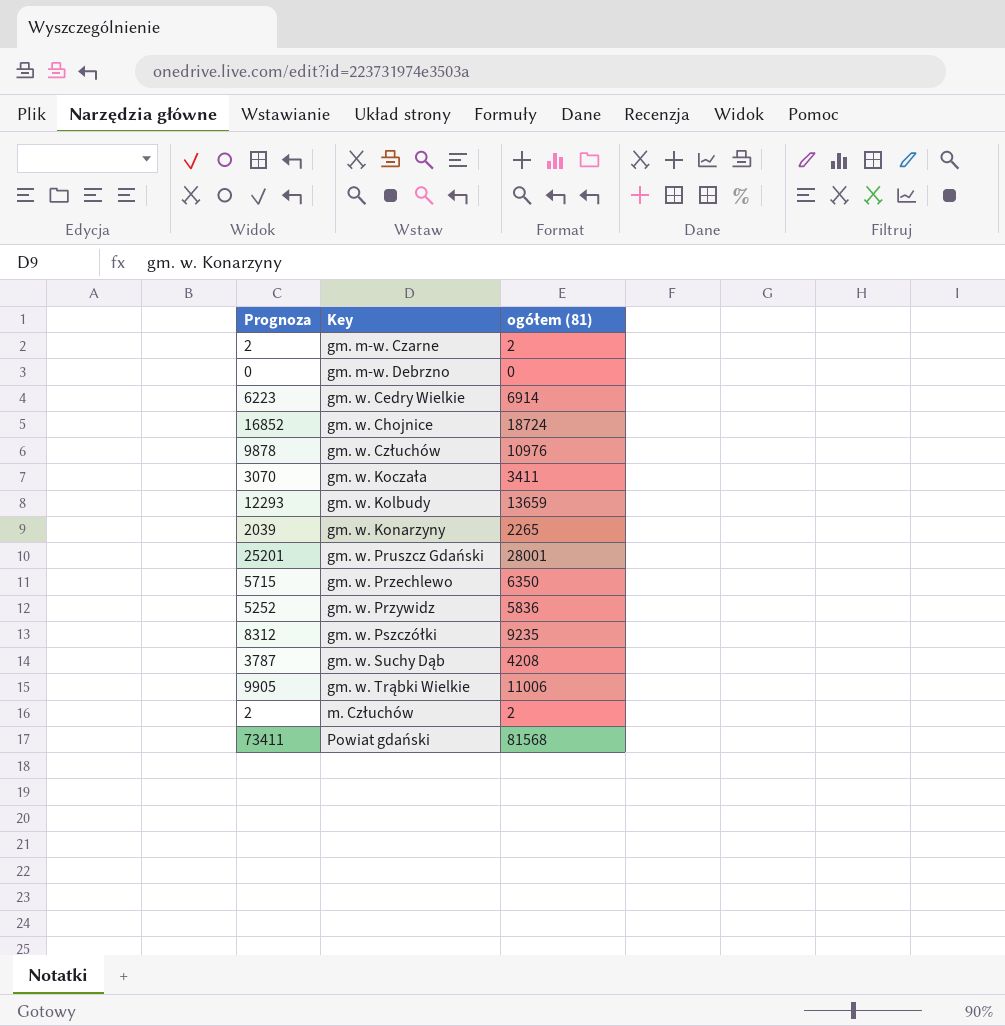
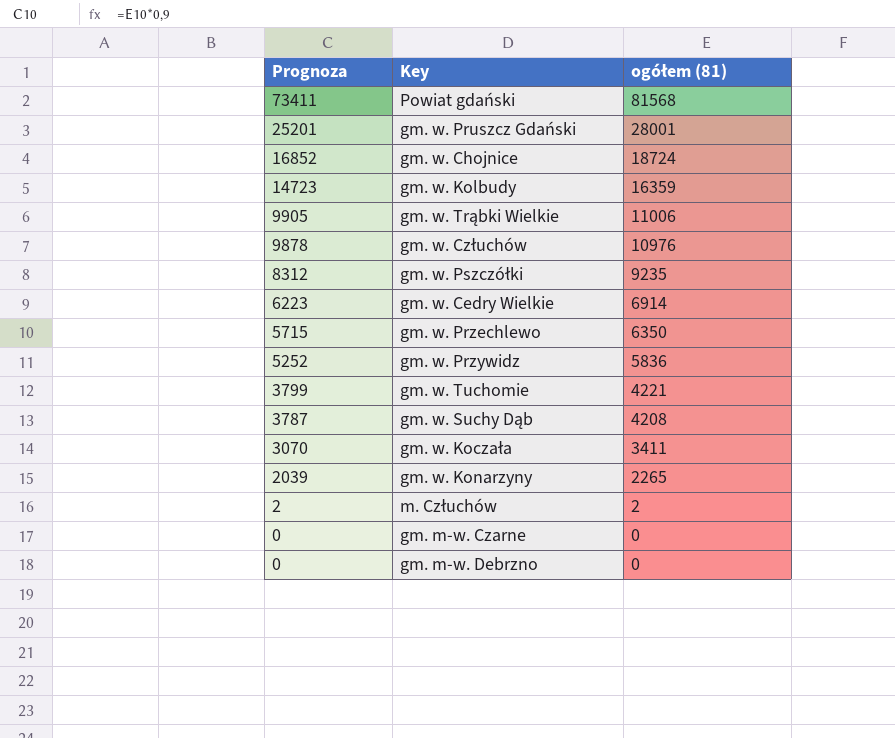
row order: Key ascending -> Prognoza descending
gm. w. Kolbudy | Prognoza: 12293 -> 14723
gm. w. Kolbudy | ogółem (81): 13659 -> 16359
row gm. w. Tuchomie: none -> 3799 | 4221
gm. m-w. Czarne | Prognoza: 2 -> 0
gm. m-w. Czarne | ogółem (81): 2 -> 0

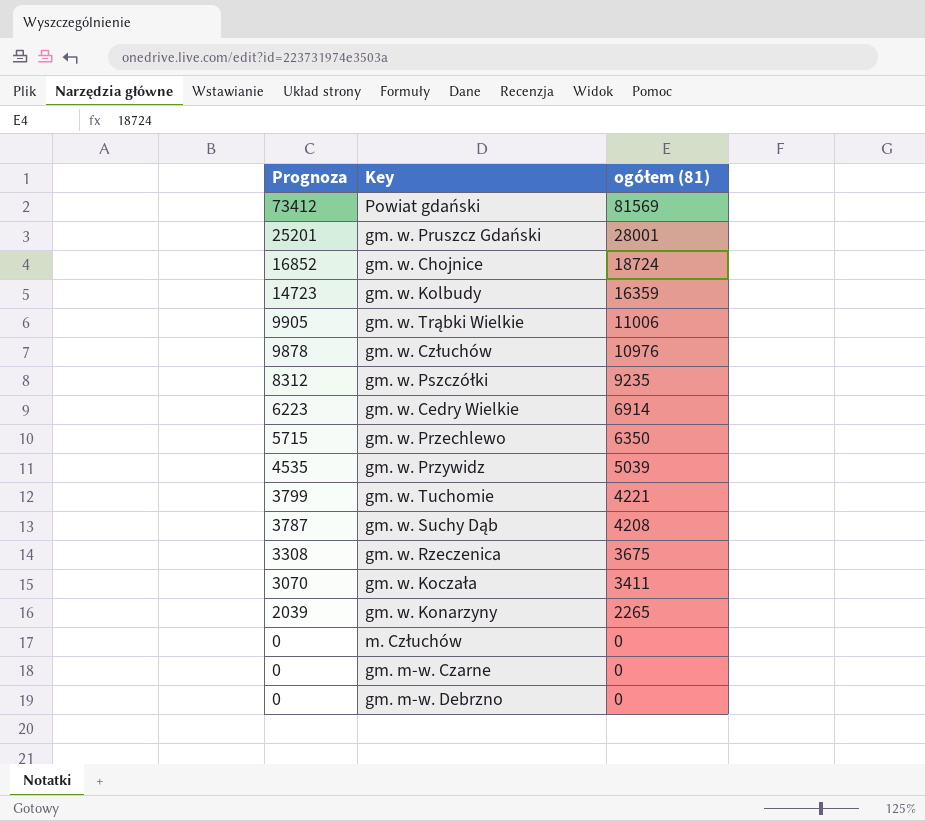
Powiat gdański | Prognoza: 73411 -> 73412
Powiat gdański | ogółem (81): 81568 -> 81569
gm. w. Przywidz | Prognoza: 5252 -> 4535
gm. w. Przywidz | ogółem (81): 5836 -> 5039
row gm. w. Rzeczenica: none -> 3308 | 3675
m. Człuchów | Prognoza: 2 -> 0
m. Człuchów | ogółem (81): 2 -> 0

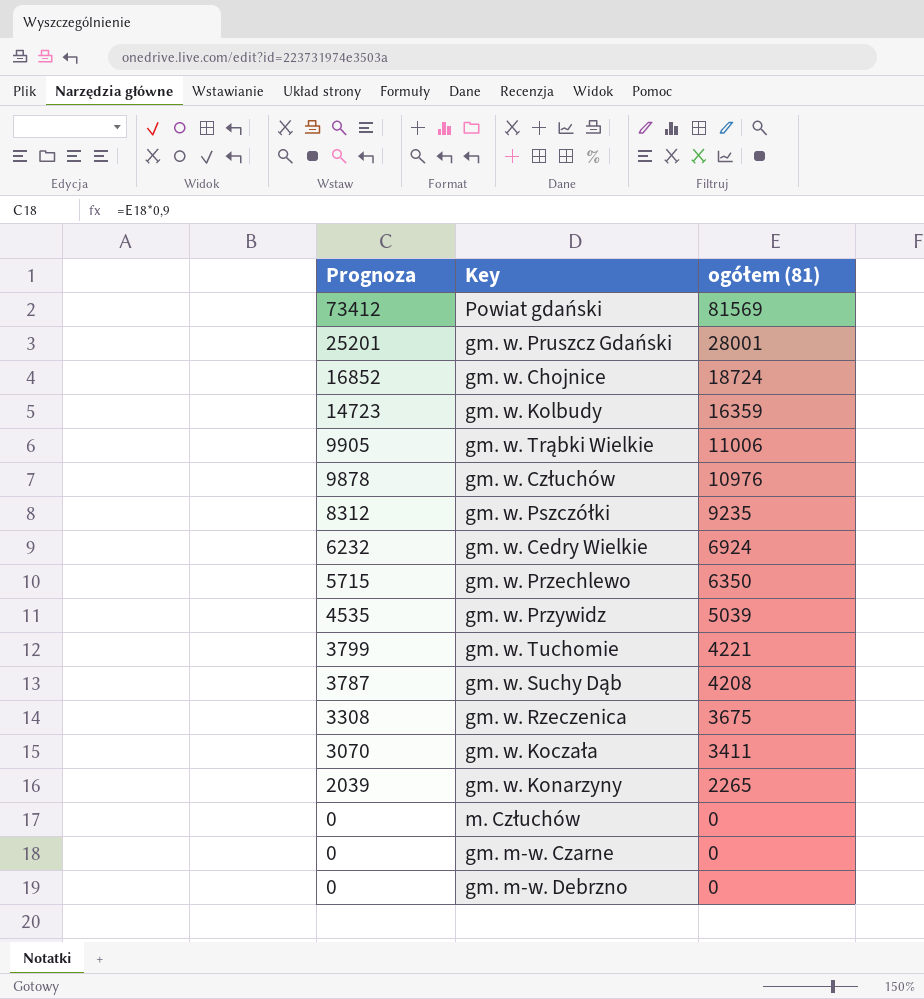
gm. w. Cedry Wielkie | Prognoza: 6223 -> 6232
gm. w. Cedry Wielkie | ogółem (81): 6914 -> 6924

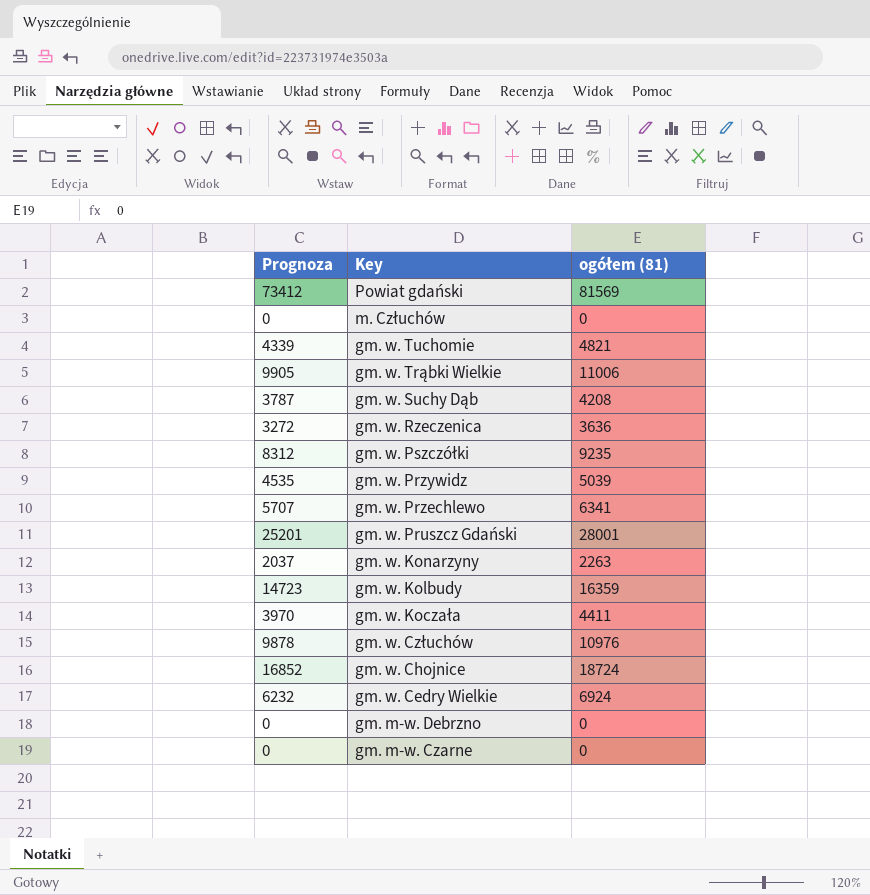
row order: Prognoza descending -> Key descending
gm. w. Tuchomie | Prognoza: 3799 -> 4339
gm. w. Tuchomie | ogółem (81): 4221 -> 4821
gm. w. Rzeczenica | Prognoza: 3308 -> 3272
gm. w. Rzeczenica | ogółem (81): 3675 -> 3636
gm. w. Przechlewo | Prognoza: 5715 -> 5707
gm. w. Przechlewo | ogółem (81): 6350 -> 6341
gm. w. Konarzyny | Prognoza: 2039 -> 2037
gm. w. Konarzyny | ogółem (81): 2265 -> 2263
gm. w. Koczała | Prognoza: 3070 -> 3970
gm. w. Koczała | ogółem (81): 3411 -> 4411

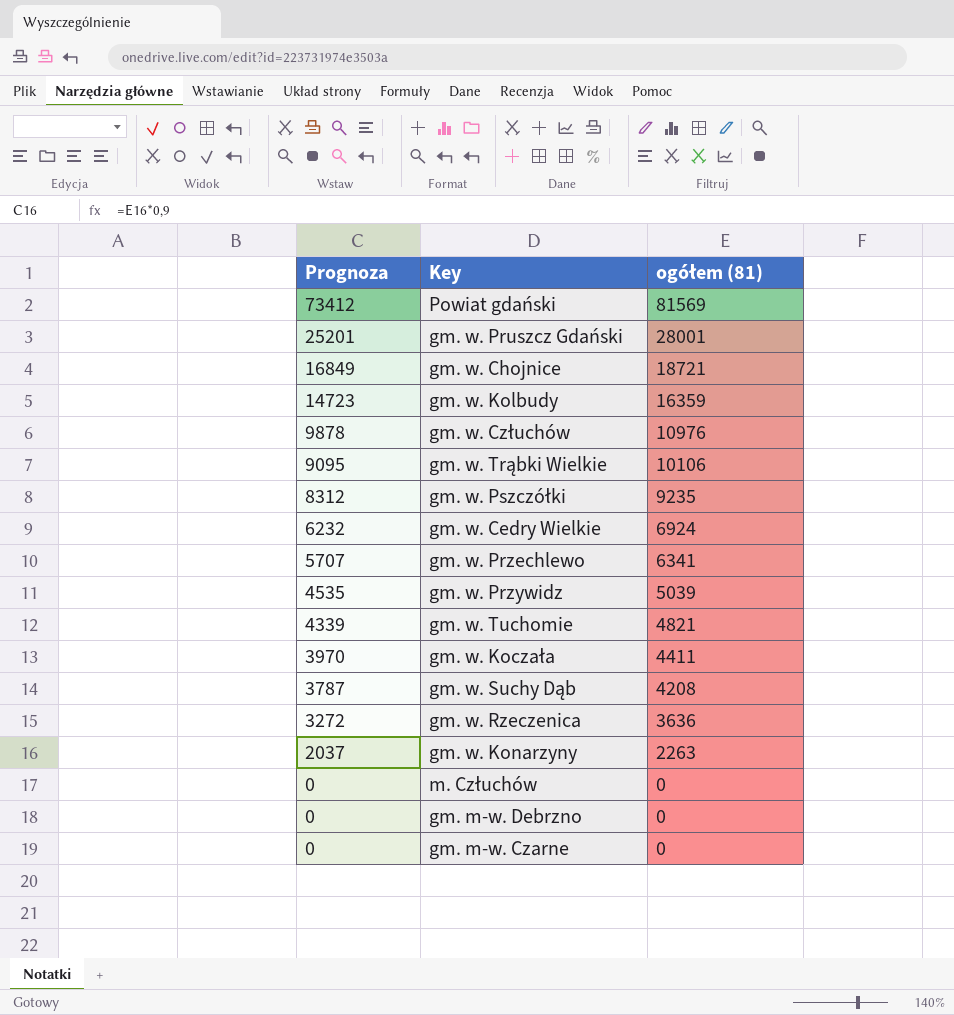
row order: Key descending -> Prognoza descending
gm. w. Chojnice | Prognoza: 16852 -> 16849
gm. w. Chojnice | ogółem (81): 18724 -> 18721
gm. w. Trąbki Wielkie | Prognoza: 9905 -> 9095
gm. w. Trąbki Wielkie | ogółem (81): 11006 -> 10106

